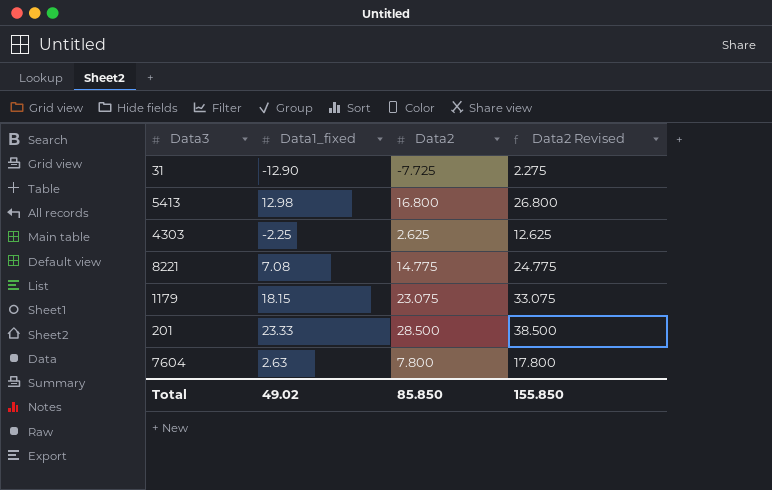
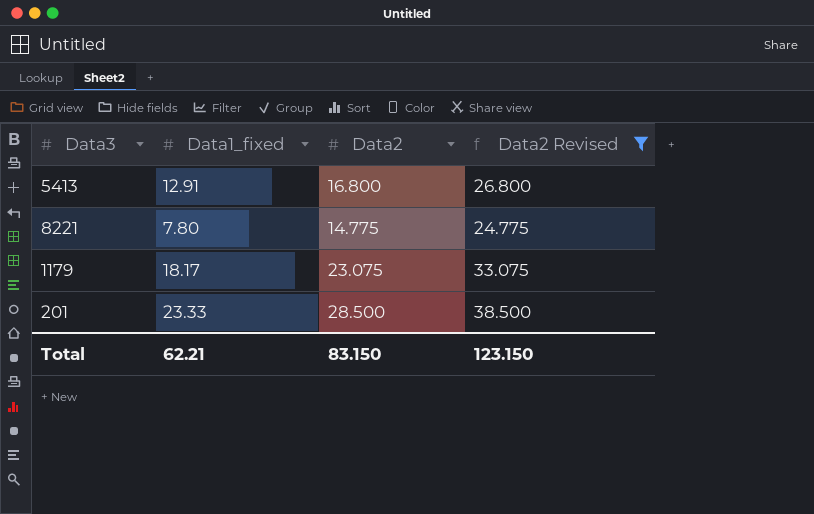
filter: none -> Data2 Revised >= 24.775
5413 | Data1_fixed: 12.98 -> 12.91
8221 | Data1_fixed: 7.08 -> 7.80
1179 | Data1_fixed: 18.15 -> 18.17
Total | Data1_fixed: 49.02 -> 62.21
Total | Data2: 85.850 -> 83.150
Total | Data2 Revised: 155.850 -> 123.150

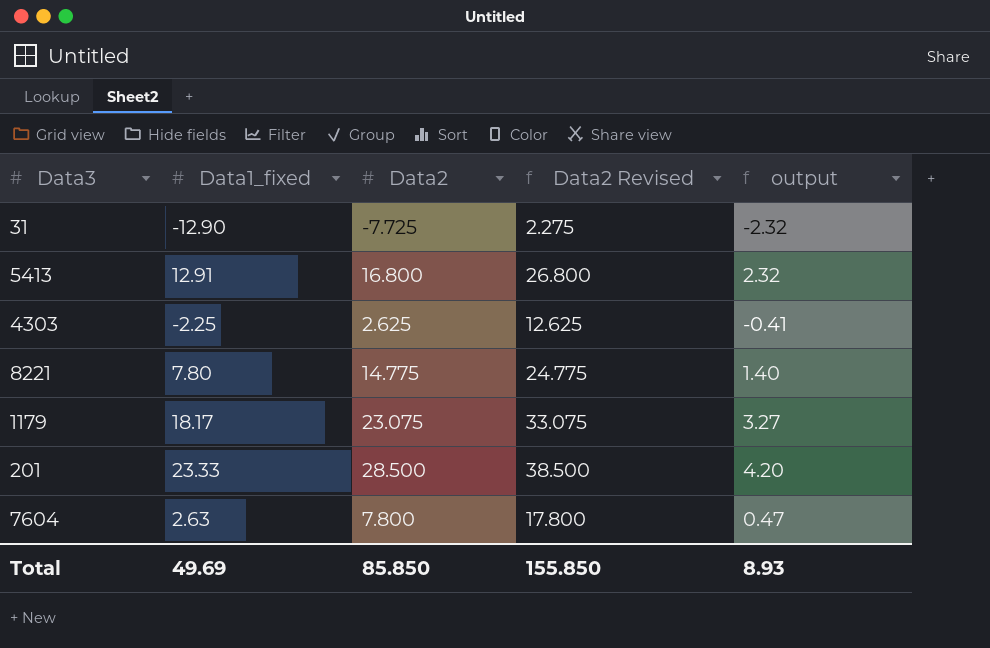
filter: Data2 Revised >= 24.775 -> none
column output | formula: none -> [Data1_fixed] * 0.18
Total | Data1_fixed: 62.21 -> 49.69
Total | Data2: 83.150 -> 85.850
Total | Data2 Revised: 123.150 -> 155.850

